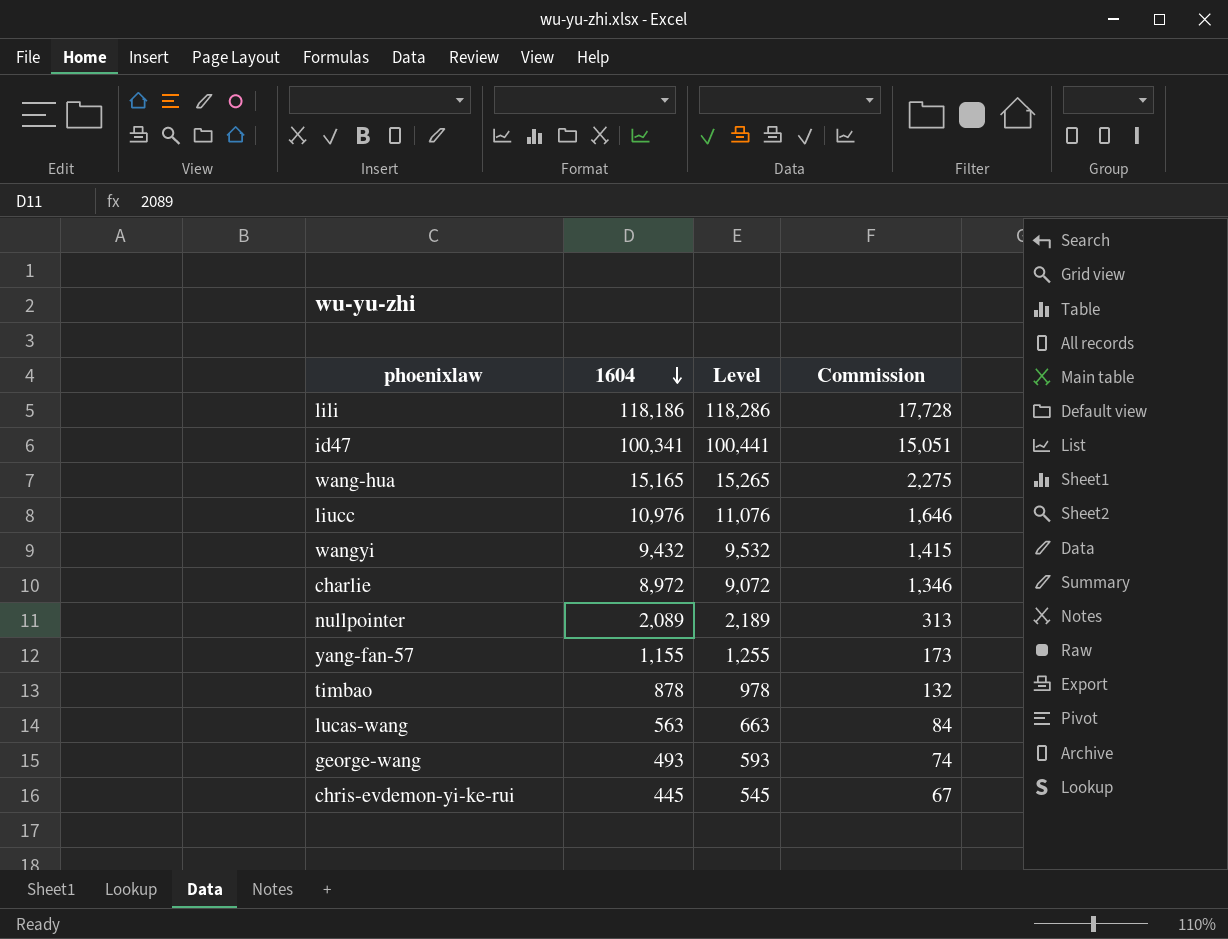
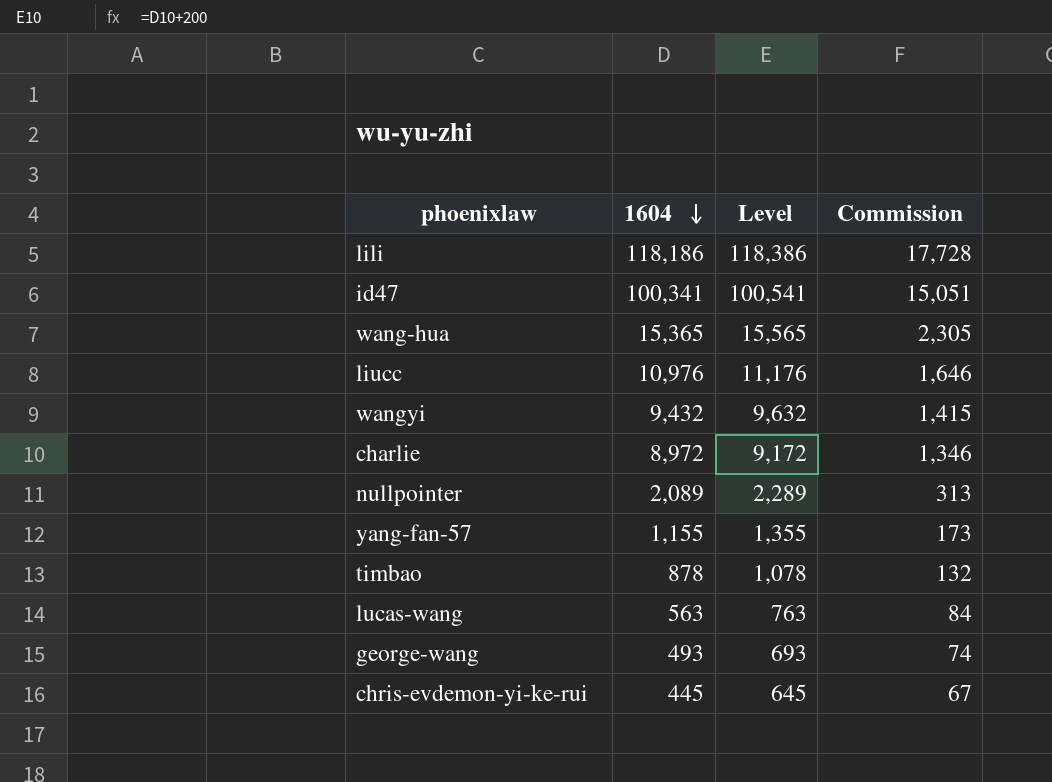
column Level | formula: [1604] + 100 -> [1604] + 200
wang-hua | 1604: 15,165 -> 15,365
wang-hua | Commission: 2,275 -> 2,305

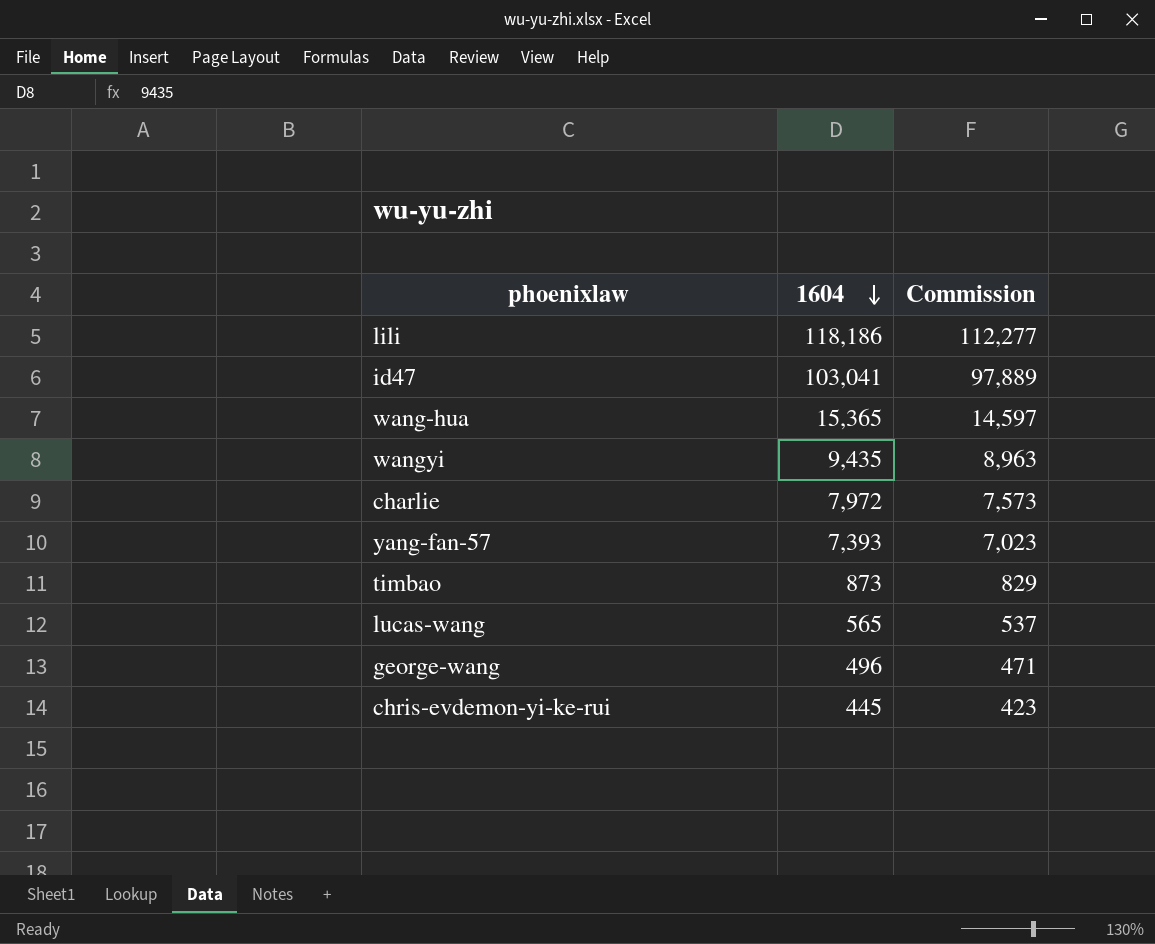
column Level | formula: [1604] + 200 -> none
column Commission | formula: [1604] * 0.15 -> [1604] * 0.95
row liucc: 10,976 | 11,176 | 1,646 -> none
row nullpointer: 2,089 | 2,289 | 313 -> none
id47 | 1604: 100,341 -> 103,041
wangyi | 1604: 9,432 -> 9,435
charlie | 1604: 8,972 -> 7,972
yang-fan-57 | 1604: 1,155 -> 7,393
timbao | 1604: 878 -> 873
lucas-wang | 1604: 563 -> 565
george-wang | 1604: 493 -> 496

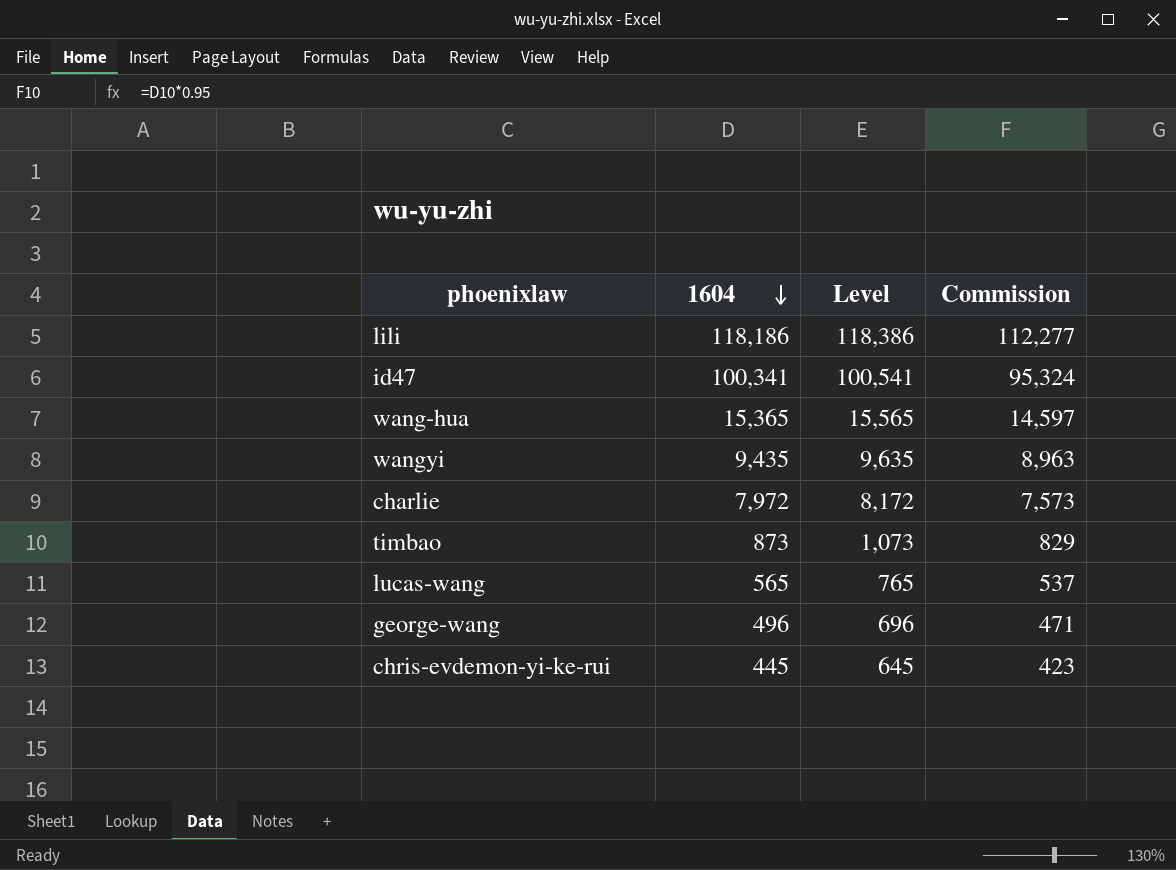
column Level | formula: none -> [1604] + 200
row yang-fan-57: 7,393 | 7,023 -> none
id47 | 1604: 103,041 -> 100,341
id47 | Commission: 97,889 -> 95,324

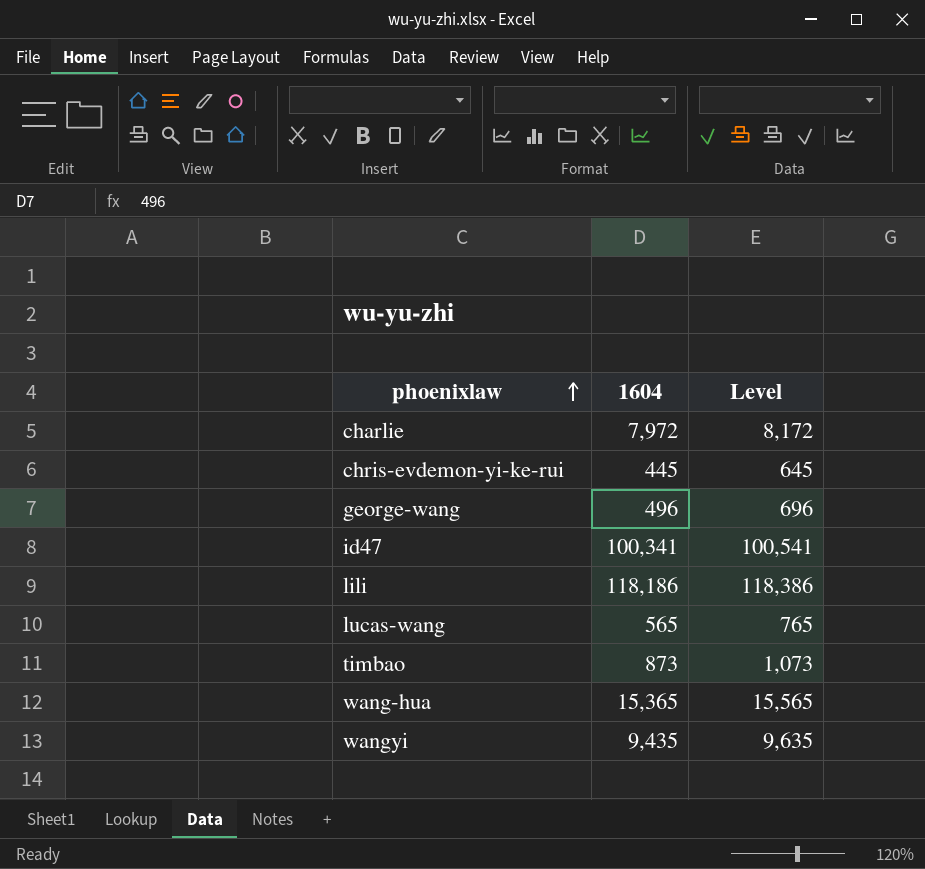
row order: 1604 descending -> phoenixlaw ascending
column Commission | formula: [1604] * 0.95 -> none

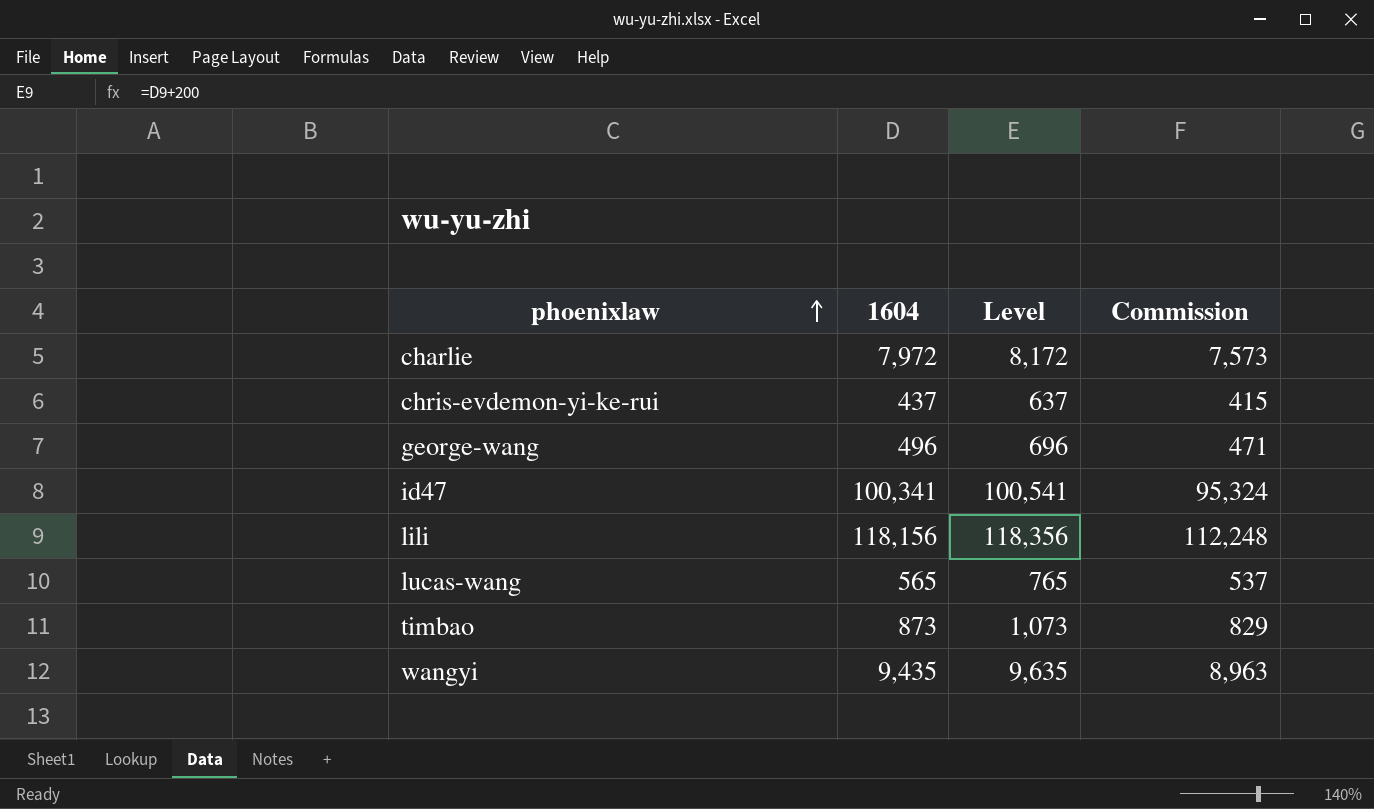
column Commission | formula: none -> [1604] * 0.95
row wang-hua: 15,365 | 15,565 -> none
chris-evdemon-yi-ke-rui | 1604: 445 -> 437
chris-evdemon-yi-ke-rui | Level: 645 -> 637
lili | 1604: 118,186 -> 118,156
lili | Level: 118,386 -> 118,356

